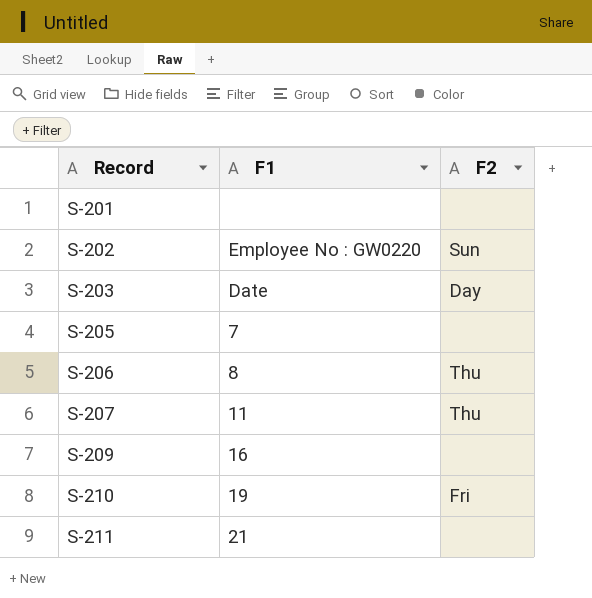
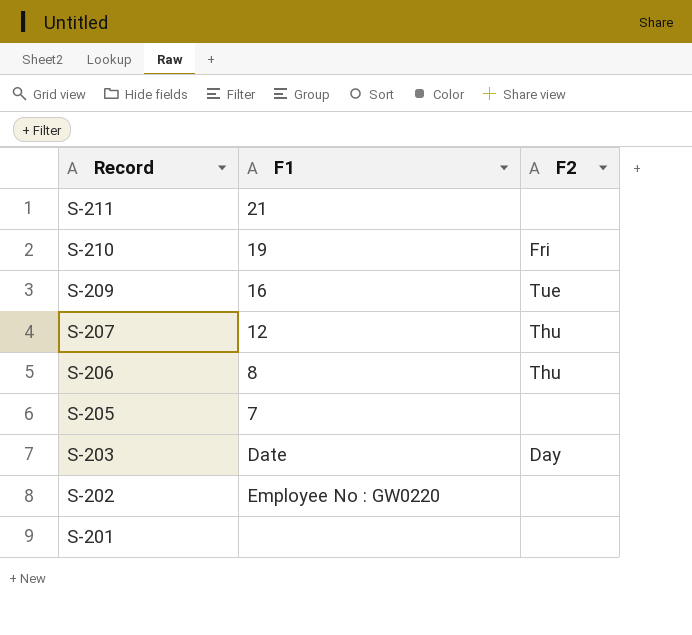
row order: Record ascending -> Record descending
S-209 | F2: none -> Tue
S-207 | F1: 11 -> 12
S-202 | F2: Sun -> none

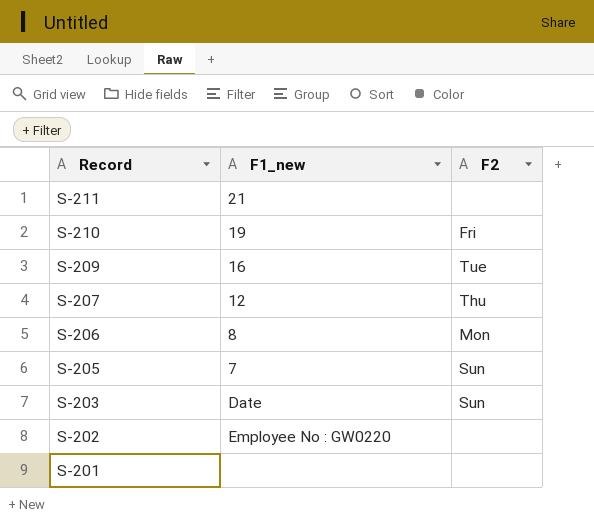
column name: F1 -> F1_new
S-206 | F2: Thu -> Mon
S-205 | F2: none -> Sun
S-203 | F2: Day -> Sun

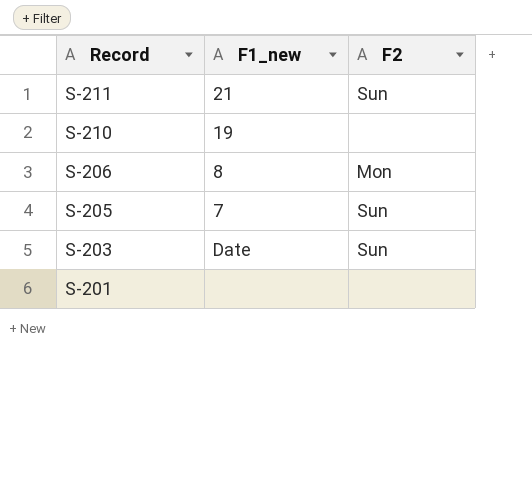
row S-209: 16 | Tue -> none
row S-207: 12 | Thu -> none
row S-202: Employee No : GW0220 | none -> none
S-211 | F2: none -> Sun
S-210 | F2: Fri -> none

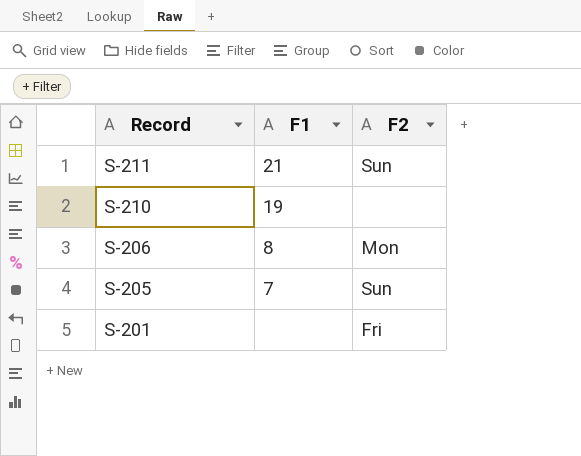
column name: F1_new -> F1
row S-203: Date | Sun -> none
S-201 | F2: none -> Fri

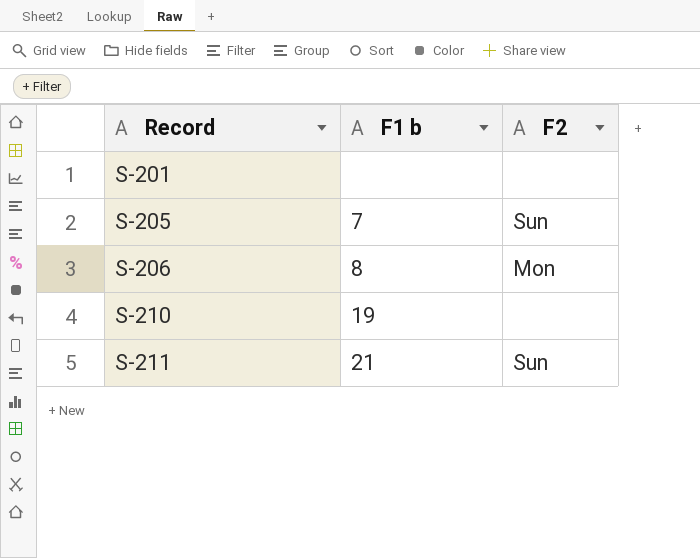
row order: Record descending -> Record ascending
column name: F1 -> F1 b
S-201 | F2: Fri -> none

